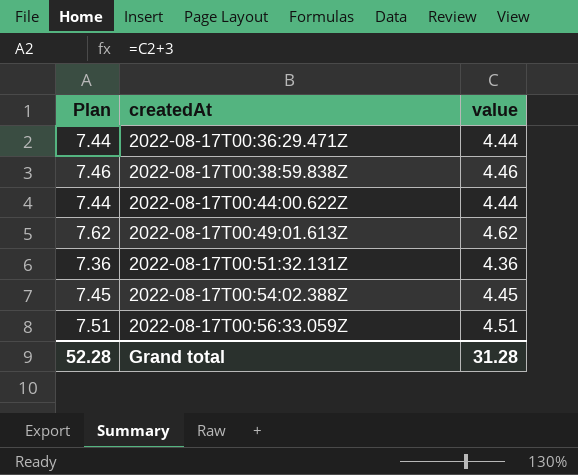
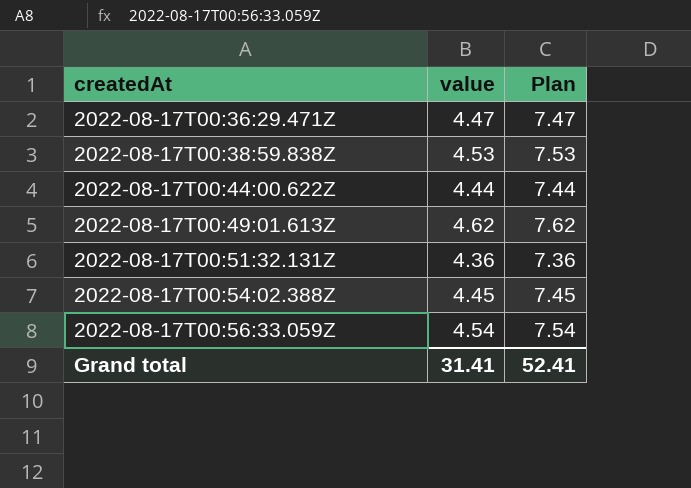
column Plan | position: 1 -> 3
2022-08-17T00:36:29.471Z | value: 4.44 -> 4.47
2022-08-17T00:36:29.471Z | Plan: 7.44 -> 7.47
2022-08-17T00:38:59.838Z | value: 4.46 -> 4.53
2022-08-17T00:38:59.838Z | Plan: 7.46 -> 7.53
2022-08-17T00:56:33.059Z | value: 4.51 -> 4.54
2022-08-17T00:56:33.059Z | Plan: 7.51 -> 7.54
Grand total | value: 31.28 -> 31.41
Grand total | Plan: 52.28 -> 52.41

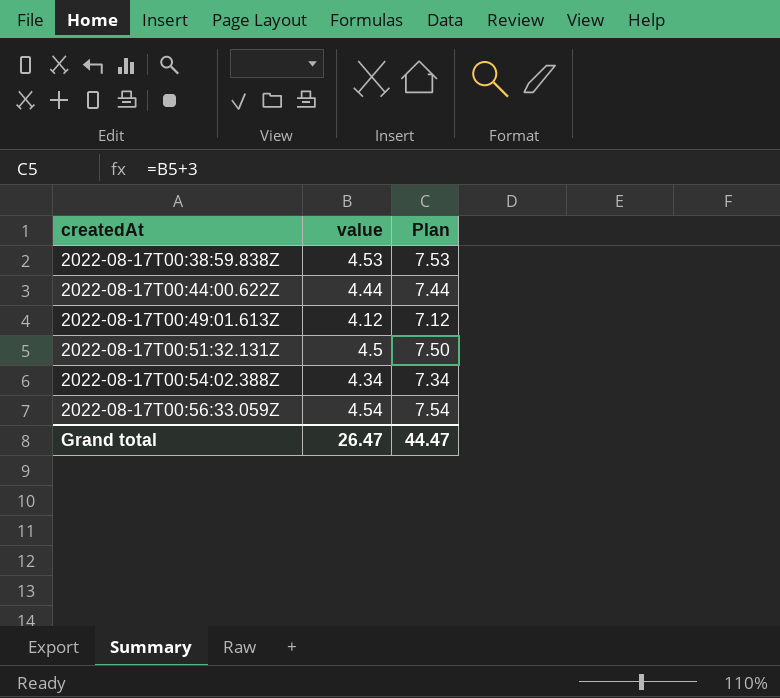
row 2022-08-17T00:36:29.471Z: 4.47 | 7.47 -> none
2022-08-17T00:49:01.613Z | value: 4.62 -> 4.12
2022-08-17T00:49:01.613Z | Plan: 7.62 -> 7.12
2022-08-17T00:51:32.131Z | value: 4.36 -> 4.5
2022-08-17T00:51:32.131Z | Plan: 7.36 -> 7.50
2022-08-17T00:54:02.388Z | value: 4.45 -> 4.34
2022-08-17T00:54:02.388Z | Plan: 7.45 -> 7.34
Grand total | value: 31.41 -> 26.47
Grand total | Plan: 52.41 -> 44.47

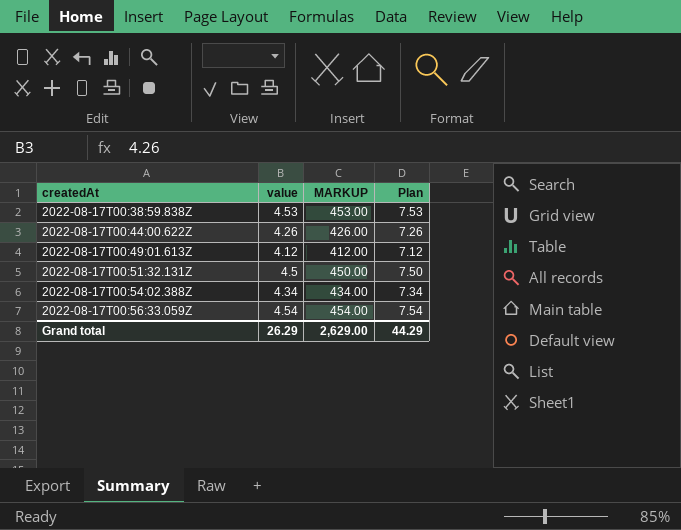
column MARKUP | formula: none -> [value] * 100
2022-08-17T00:44:00.622Z | value: 4.44 -> 4.26
2022-08-17T00:44:00.622Z | Plan: 7.44 -> 7.26
Grand total | value: 26.47 -> 26.29
Grand total | Plan: 44.47 -> 44.29

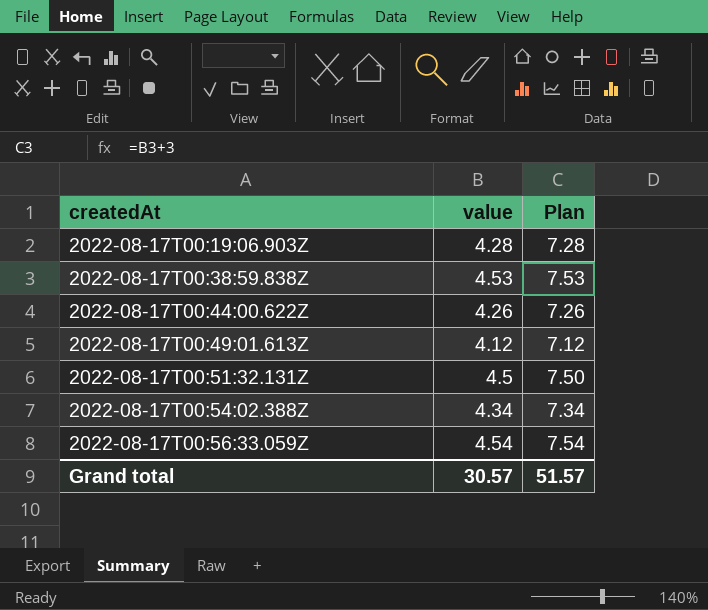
column MARKUP | formula: [value] * 100 -> none
row 2022-08-17T00:19:06.903Z: none -> 4.28 | 7.28
Grand total | value: 26.29 -> 30.57
Grand total | Plan: 44.29 -> 51.57

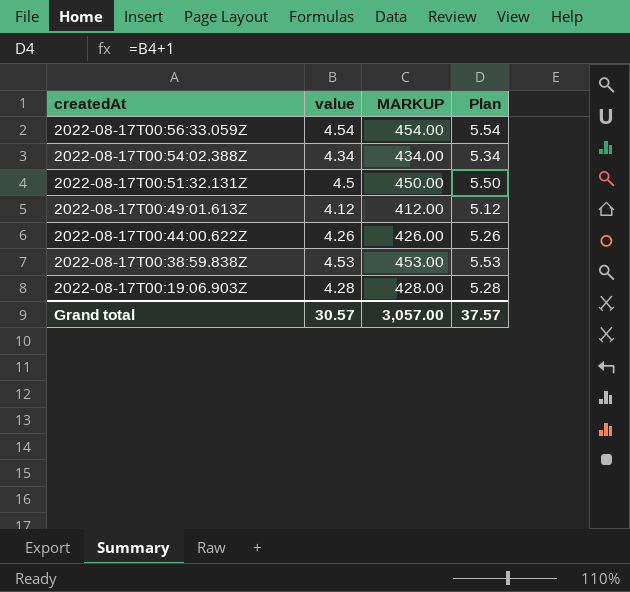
row order: createdAt ascending -> createdAt descending
column MARKUP | formula: none -> [value] * 100
column Plan | formula: [value] + 3 -> [value] + 1
Grand total | Plan: 51.57 -> 37.57

